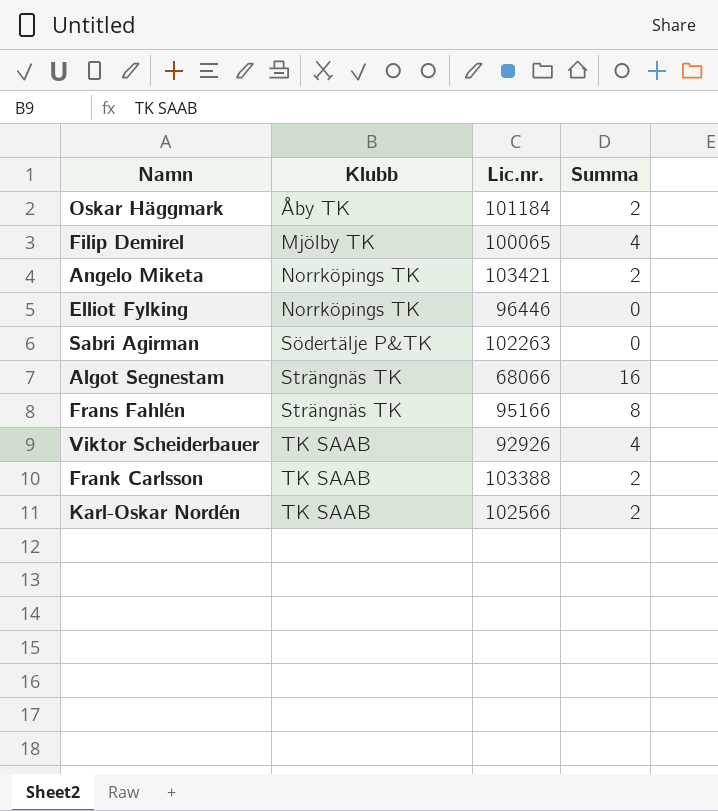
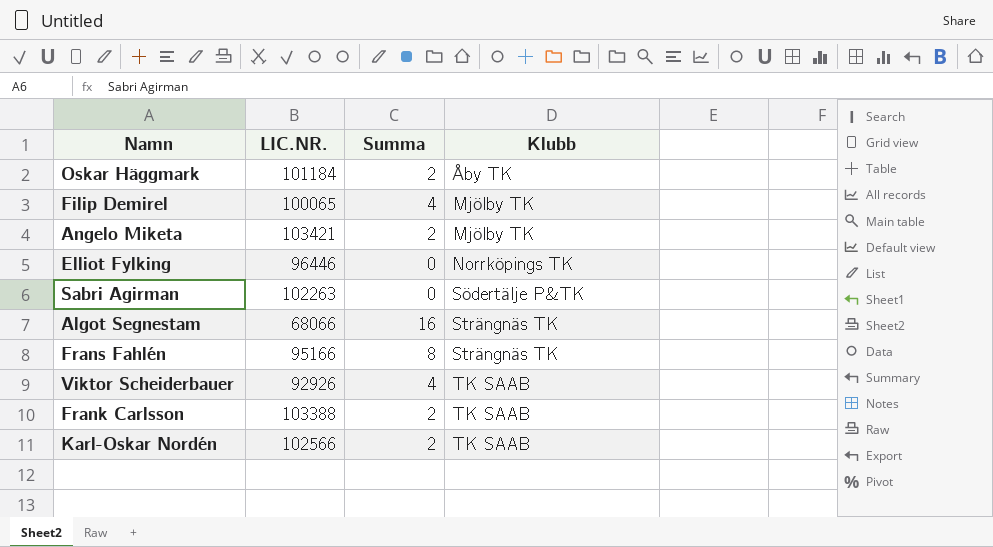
column name: Lic.nr. -> LIC.NR.
column Klubb | position: 2 -> 4
Angelo Miketa | Klubb: Norrköpings TK -> Mjölby TK

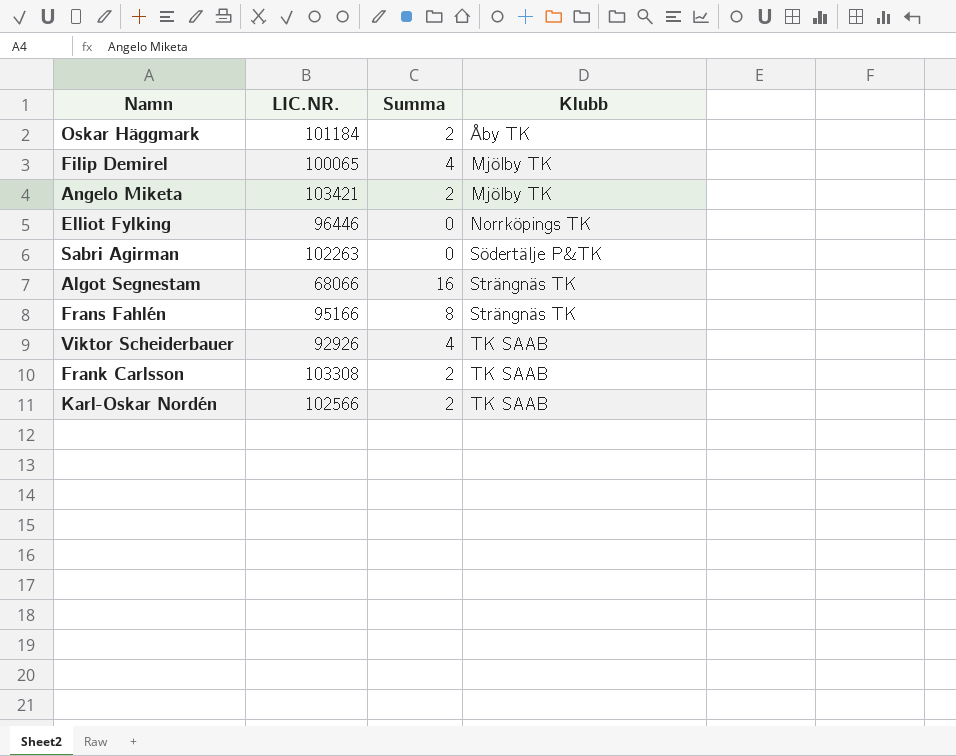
Frank Carlsson | LIC.NR.: 103388 -> 103308

